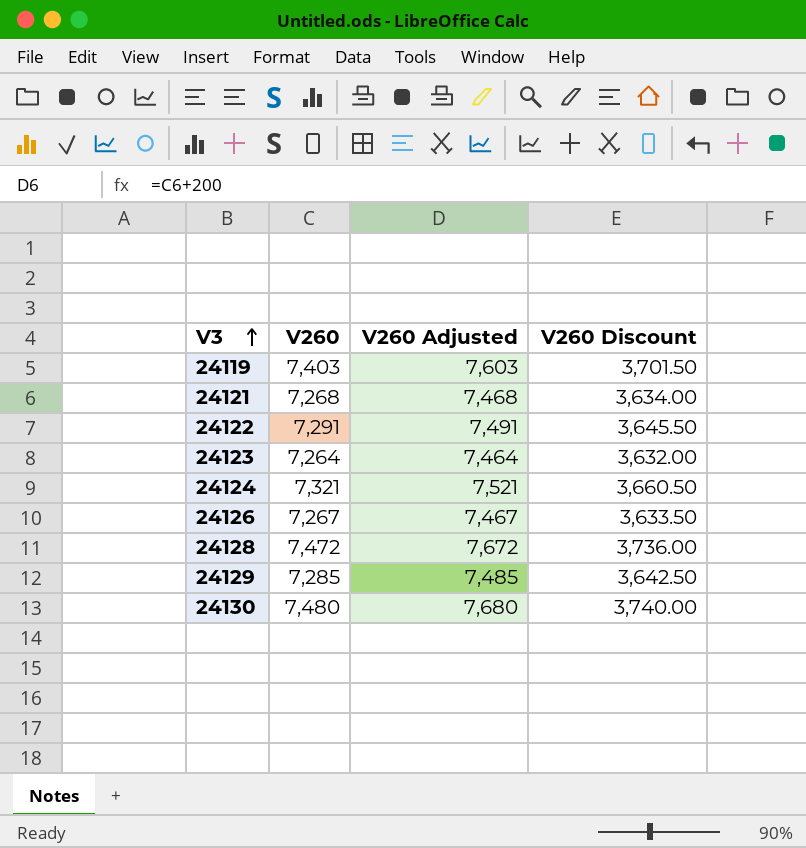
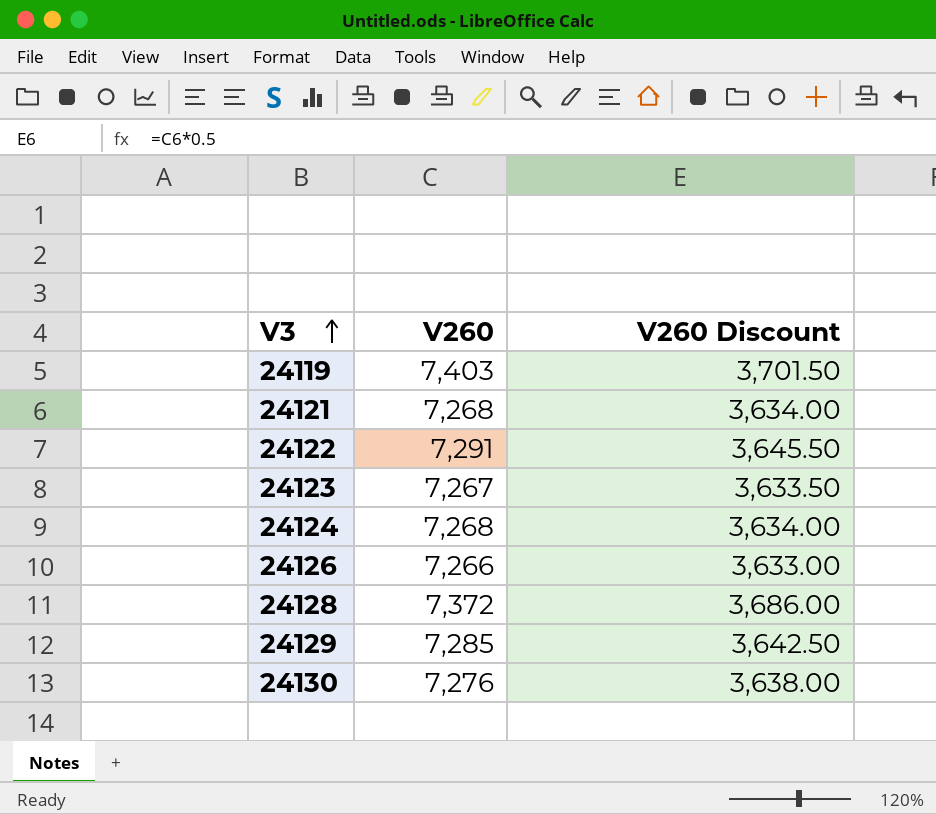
column V260 Adjusted | formula: [V260] + 200 -> none
24123 | V260: 7,264 -> 7,267
24123 | V260 Discount: 3,632.00 -> 3,633.50
24124 | V260: 7,321 -> 7,268
24124 | V260 Discount: 3,660.50 -> 3,634.00
24126 | V260: 7,267 -> 7,266
24126 | V260 Discount: 3,633.50 -> 3,633.00
24128 | V260: 7,472 -> 7,372
24128 | V260 Discount: 3,736.00 -> 3,686.00
24130 | V260: 7,480 -> 7,276
24130 | V260 Discount: 3,740.00 -> 3,638.00

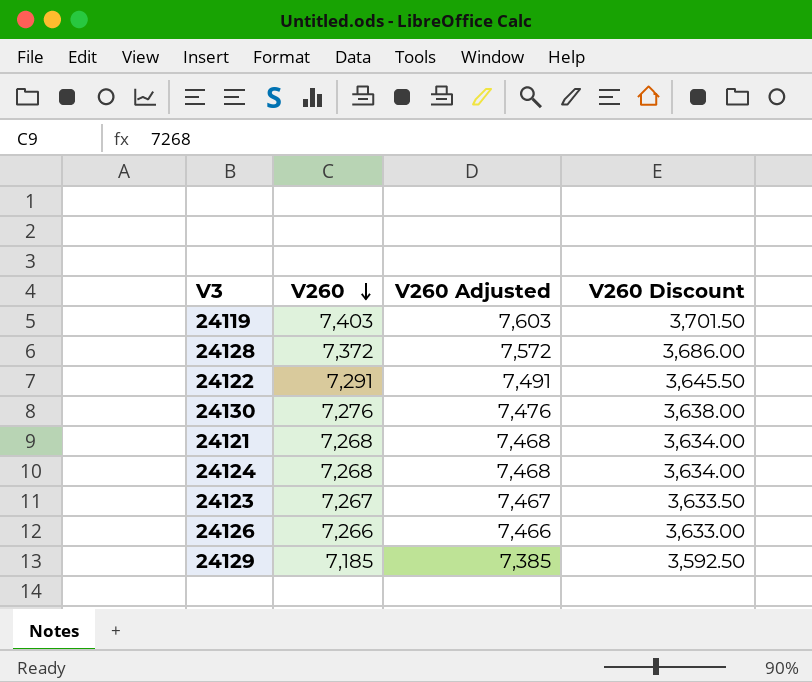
row order: V3 ascending -> V260 descending
column V260 Adjusted | formula: none -> [V260] + 200
24129 | V260: 7,285 -> 7,185
24129 | V260 Discount: 3,642.50 -> 3,592.50

